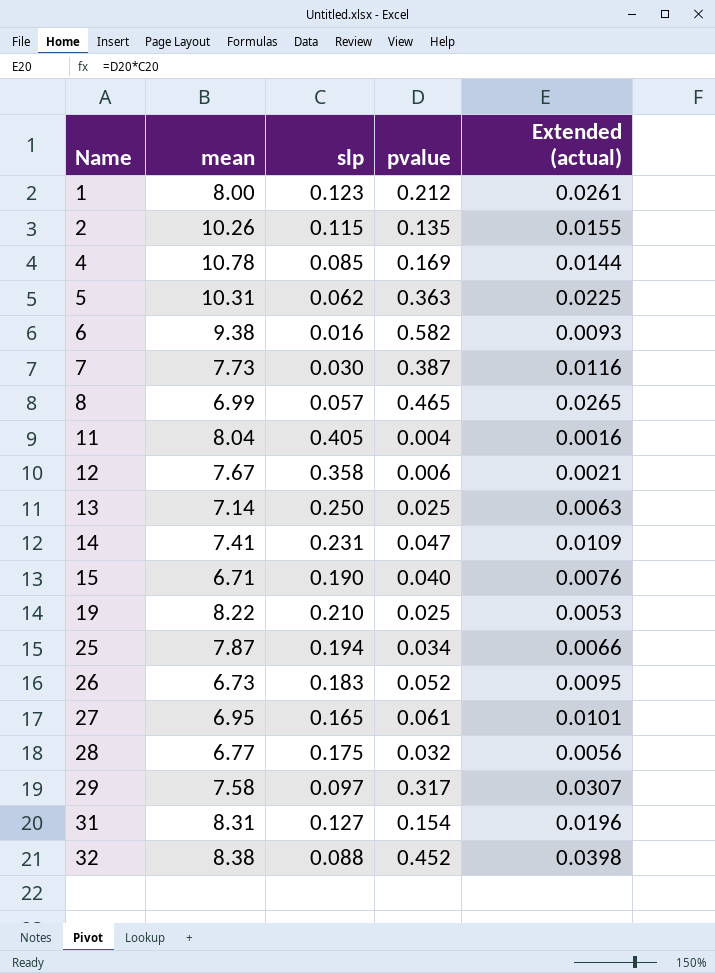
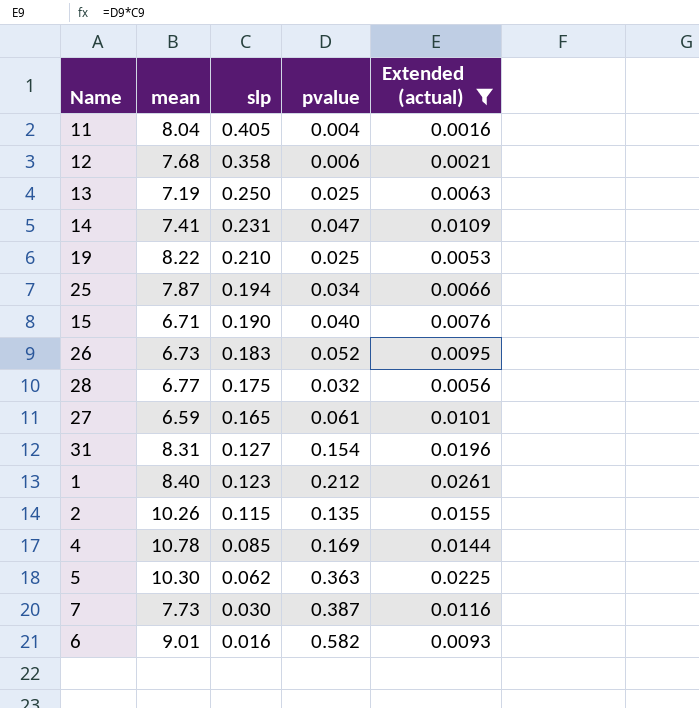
filter: none -> Extended (actual) <= 0.0261
row order: Name ascending -> slp descending
12 | mean: 7.67 -> 7.68
13 | mean: 7.14 -> 7.19
27 | mean: 6.95 -> 6.59
1 | mean: 8.00 -> 8.40
5 | mean: 10.31 -> 10.30
6 | mean: 9.38 -> 9.01

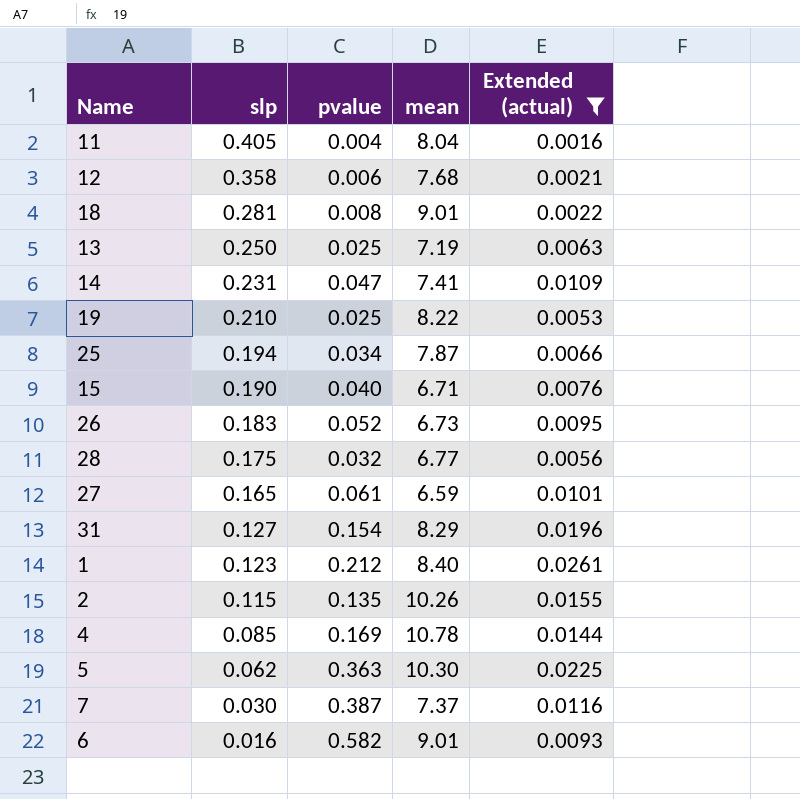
column mean | position: 2 -> 4
row 18: none -> 0.281 | 0.008 | 9.01 | 0.0022
31 | mean: 8.31 -> 8.29
7 | mean: 7.73 -> 7.37

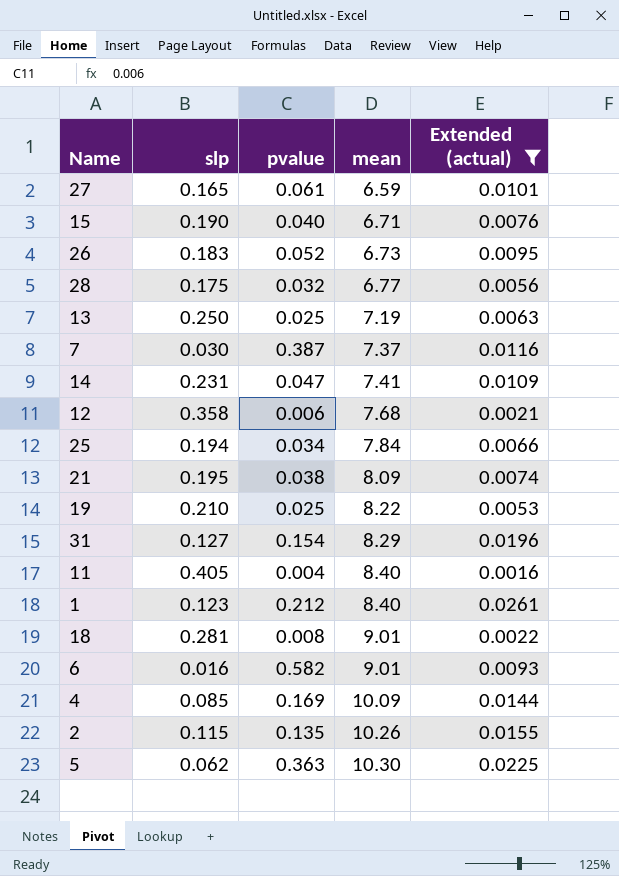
row order: slp descending -> mean ascending
25 | mean: 7.87 -> 7.84
row 21: none -> 0.195 | 0.038 | 8.09 | 0.0074
11 | mean: 8.04 -> 8.40
4 | mean: 10.78 -> 10.09

